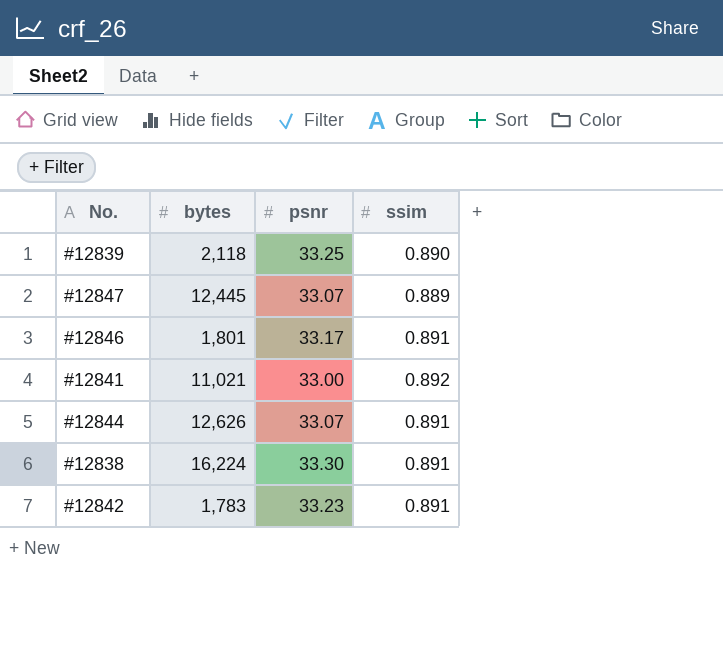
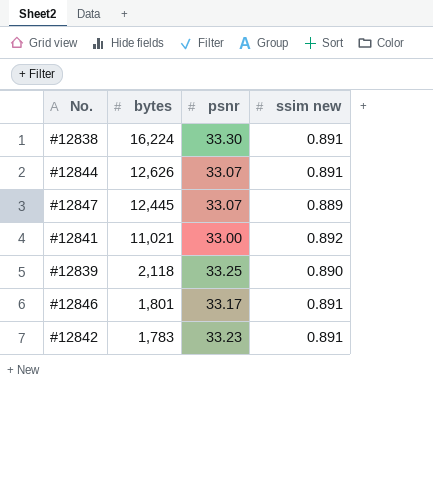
row order: none -> bytes descending
column name: ssim -> ssim new

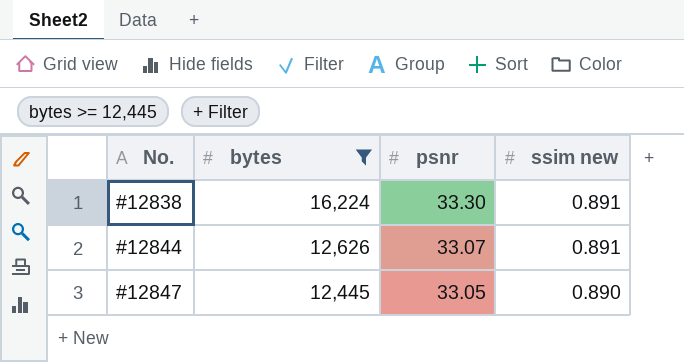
filter: none -> bytes >= 12,445
#12847 | psnr: 33.07 -> 33.05
#12847 | ssim new: 0.889 -> 0.890

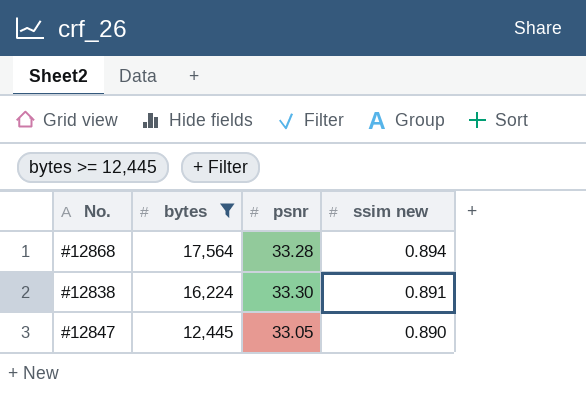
row #12844: 12,626 | 33.07 | 0.891 -> none
row #12868: none -> 17,564 | 33.28 | 0.894

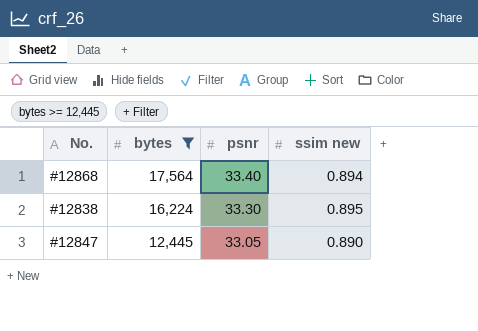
#12868 | psnr: 33.28 -> 33.40
#12838 | ssim new: 0.891 -> 0.895

